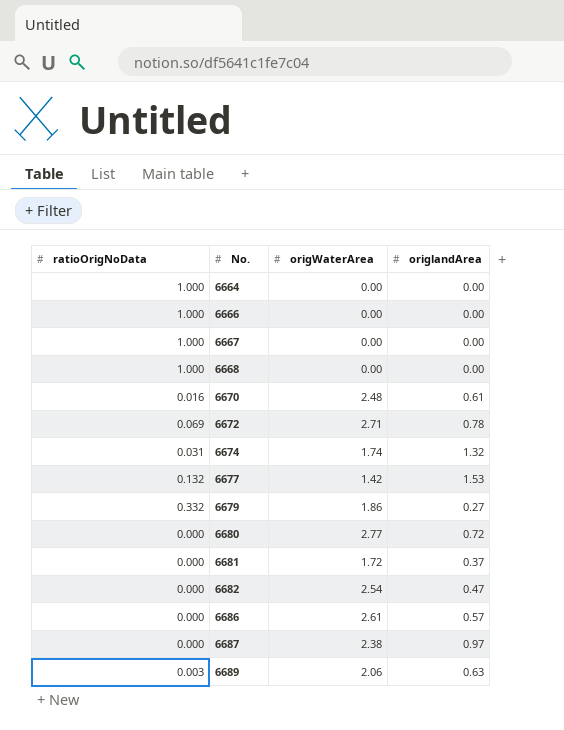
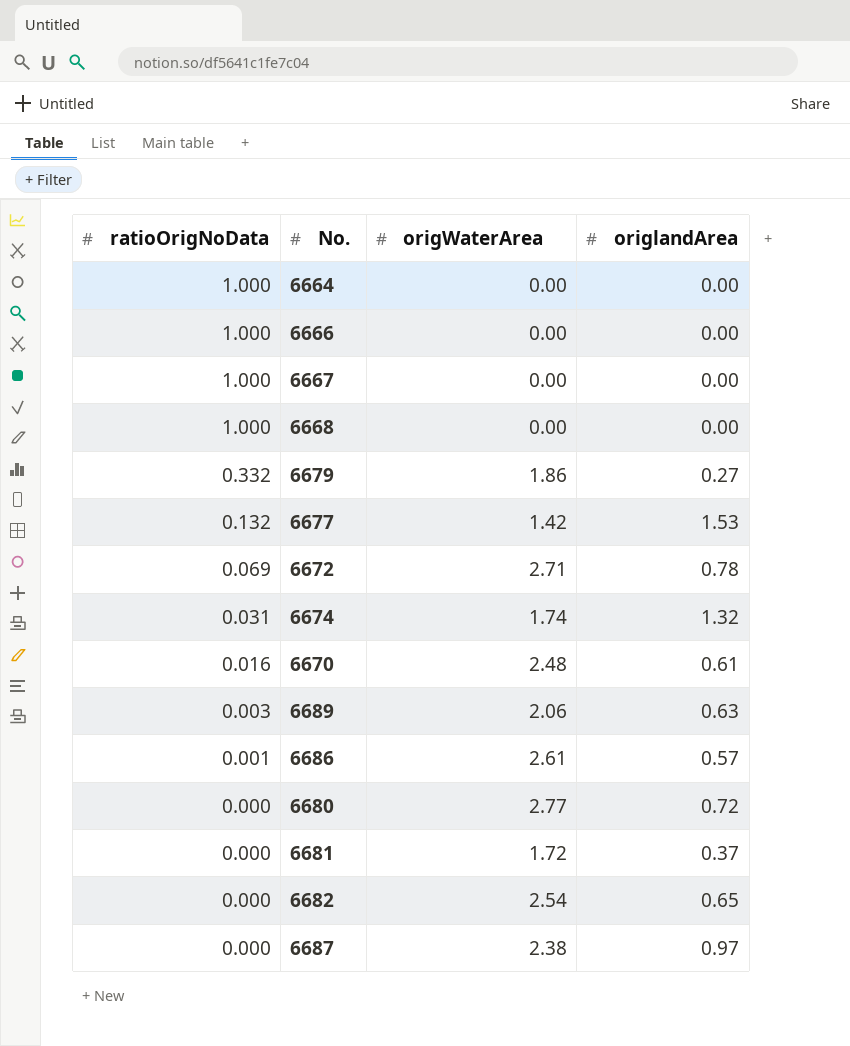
row order: No. ascending -> ratioOrigNoData descending
6686 | ratioOrigNoData: 0.000 -> 0.001
6682 | origlandArea: 0.47 -> 0.65

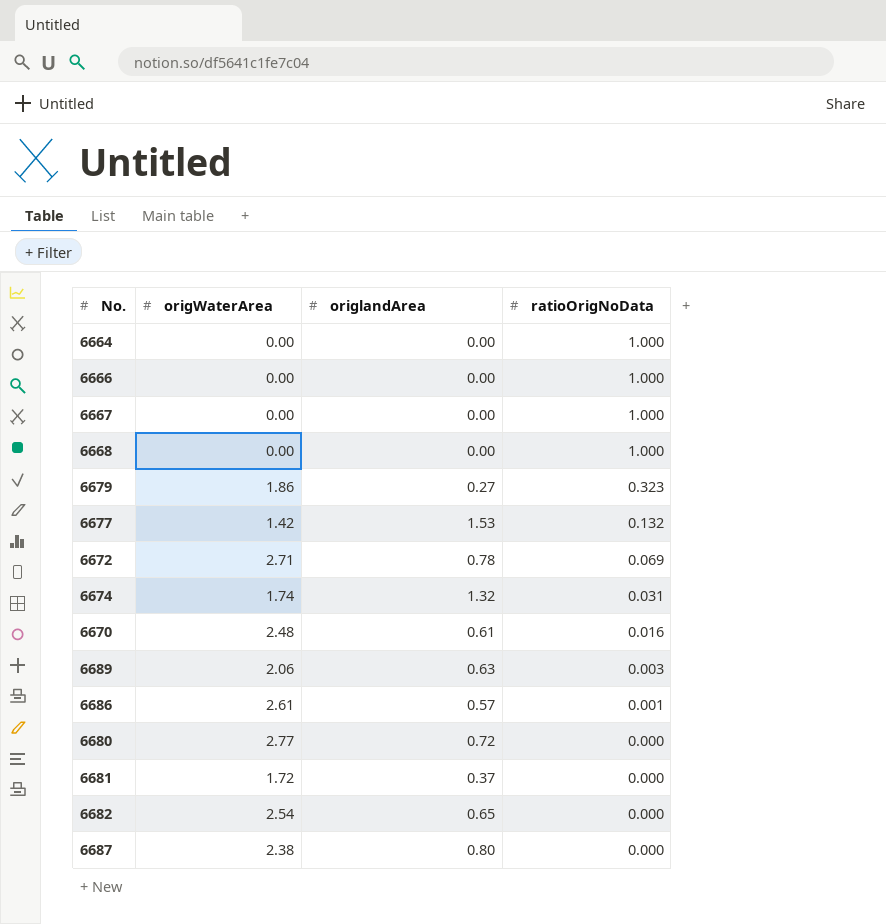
column ratioOrigNoData | position: 1 -> 4
6679 | ratioOrigNoData: 0.332 -> 0.323
6687 | origlandArea: 0.97 -> 0.80

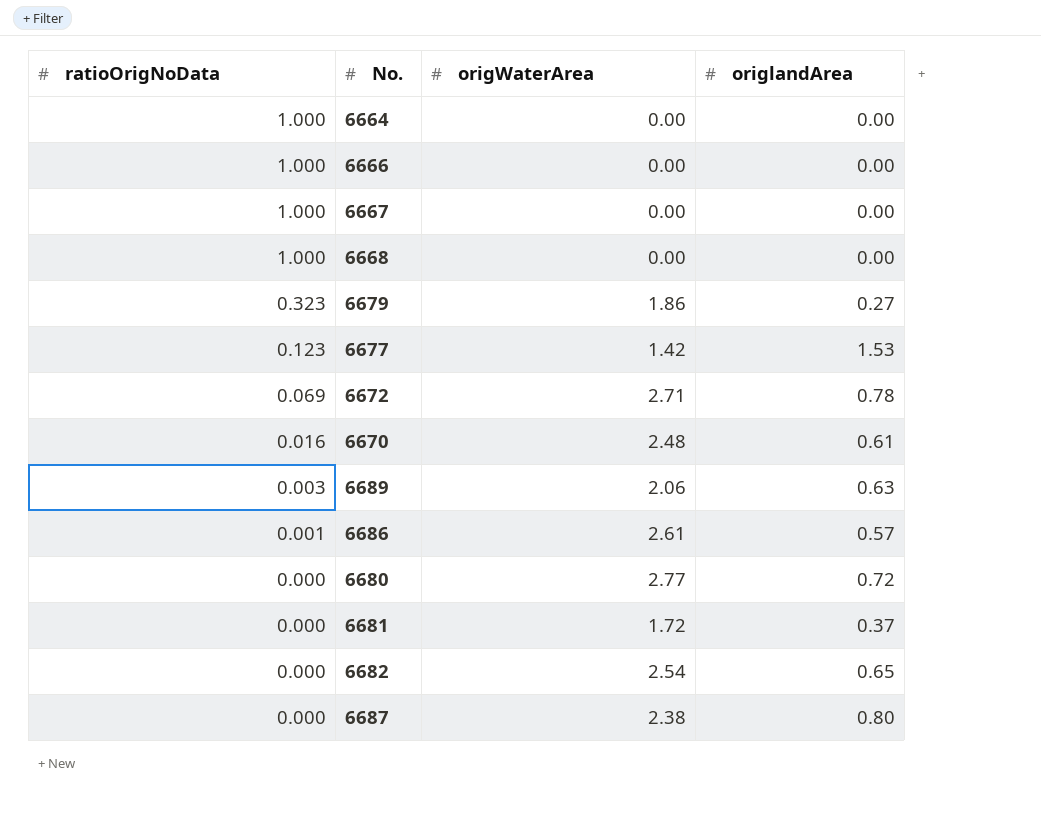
column ratioOrigNoData | position: 4 -> 1
row 6674: 1.74 | 1.32 | 0.031 -> none
6677 | ratioOrigNoData: 0.132 -> 0.123

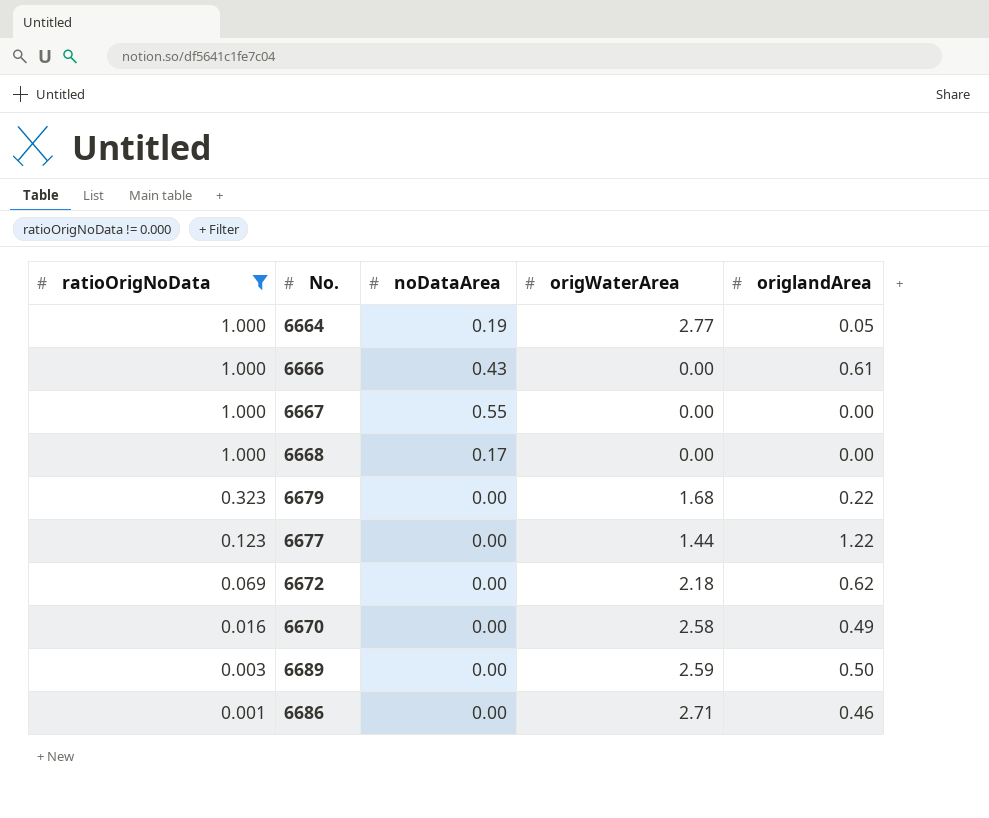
filter: none -> ratioOrigNoData != 0.000
column noDataArea | position: none -> 3
6664 | origWaterArea: 0.00 -> 2.77
6664 | origlandArea: 0.00 -> 0.05
6666 | origlandArea: 0.00 -> 0.61
6679 | origWaterArea: 1.86 -> 1.68
6679 | origlandArea: 0.27 -> 0.22
6677 | origWaterArea: 1.42 -> 1.44
6677 | origlandArea: 1.53 -> 1.22
6672 | origWaterArea: 2.71 -> 2.18
6672 | origlandArea: 0.78 -> 0.62
6670 | origWaterArea: 2.48 -> 2.58
6670 | origlandArea: 0.61 -> 0.49
6689 | origWaterArea: 2.06 -> 2.59
6689 | origlandArea: 0.63 -> 0.50
6686 | origWaterArea: 2.61 -> 2.71
6686 | origlandArea: 0.57 -> 0.46

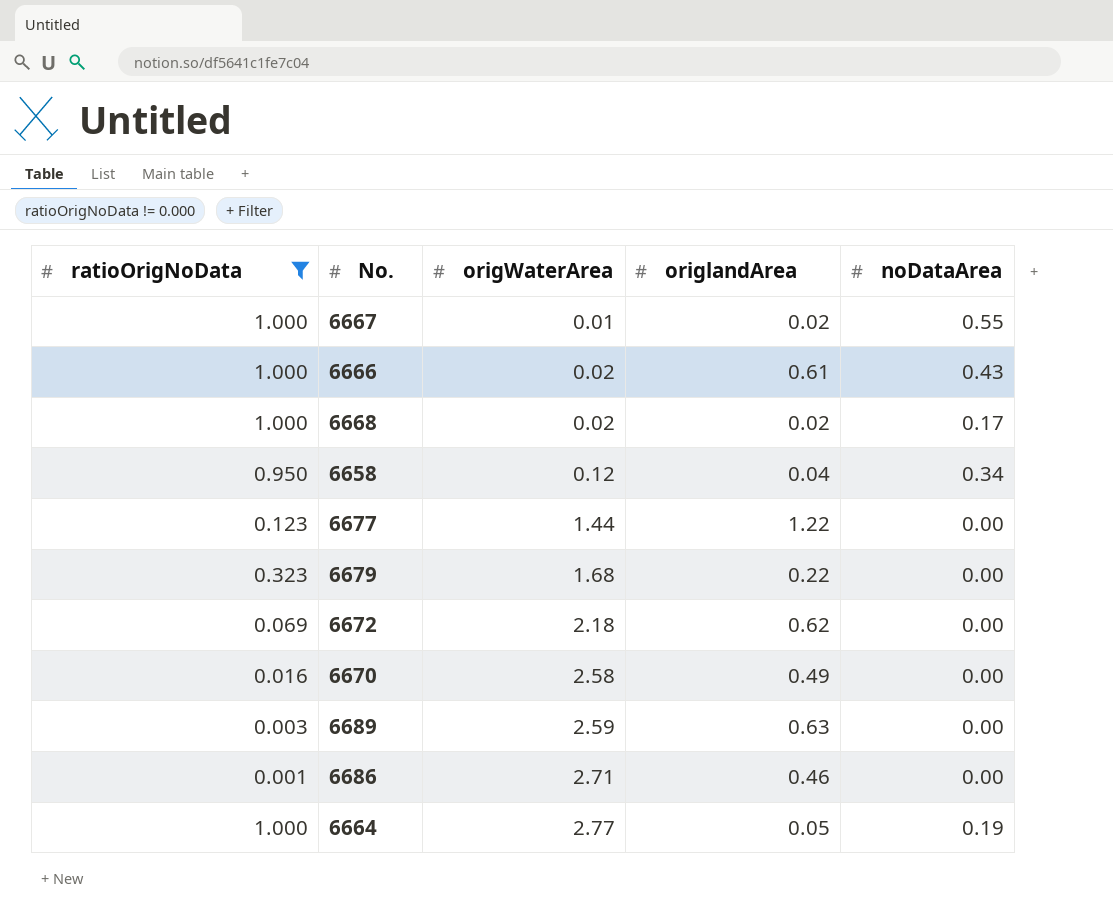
row order: ratioOrigNoData descending -> origWaterArea ascending
column noDataArea | position: 3 -> 5
6667 | origWaterArea: 0.00 -> 0.01
6667 | origlandArea: 0.00 -> 0.02
6666 | origWaterArea: 0.00 -> 0.02
6668 | origWaterArea: 0.00 -> 0.02
6668 | origlandArea: 0.00 -> 0.02
row 6658: none -> 0.950 | 0.12 | 0.04 | 0.34
6689 | origlandArea: 0.50 -> 0.63

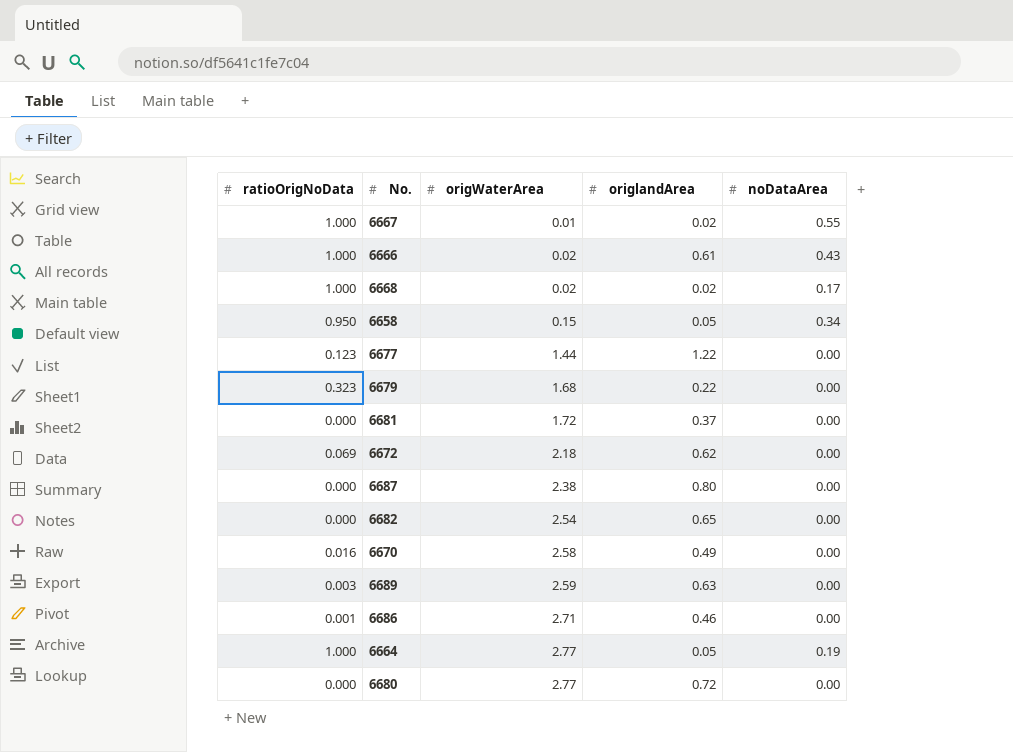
filter: ratioOrigNoData != 0.000 -> none
6658 | origWaterArea: 0.12 -> 0.15
6658 | origlandArea: 0.04 -> 0.05

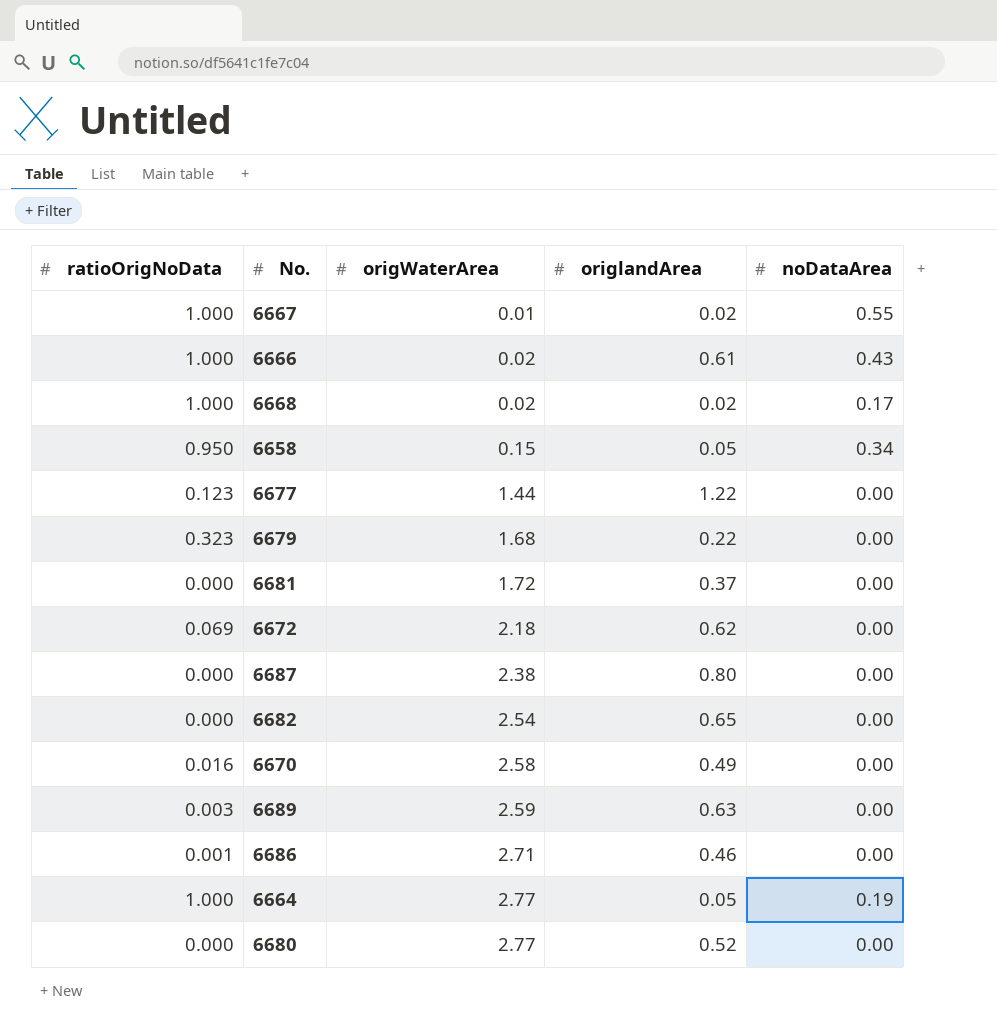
6680 | origlandArea: 0.72 -> 0.52

